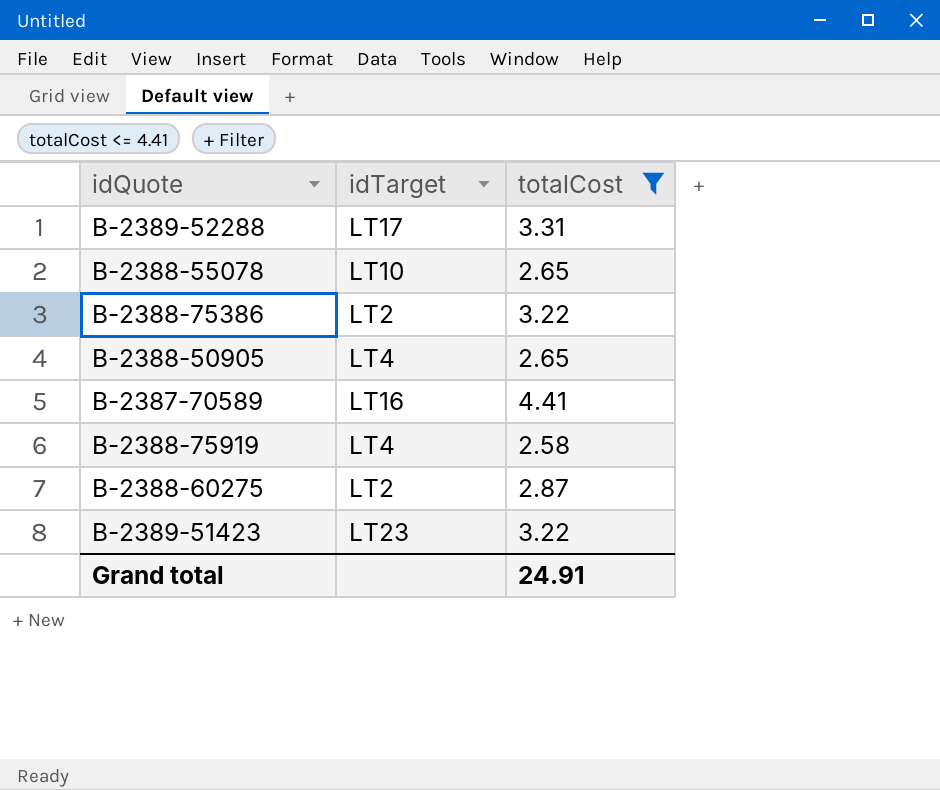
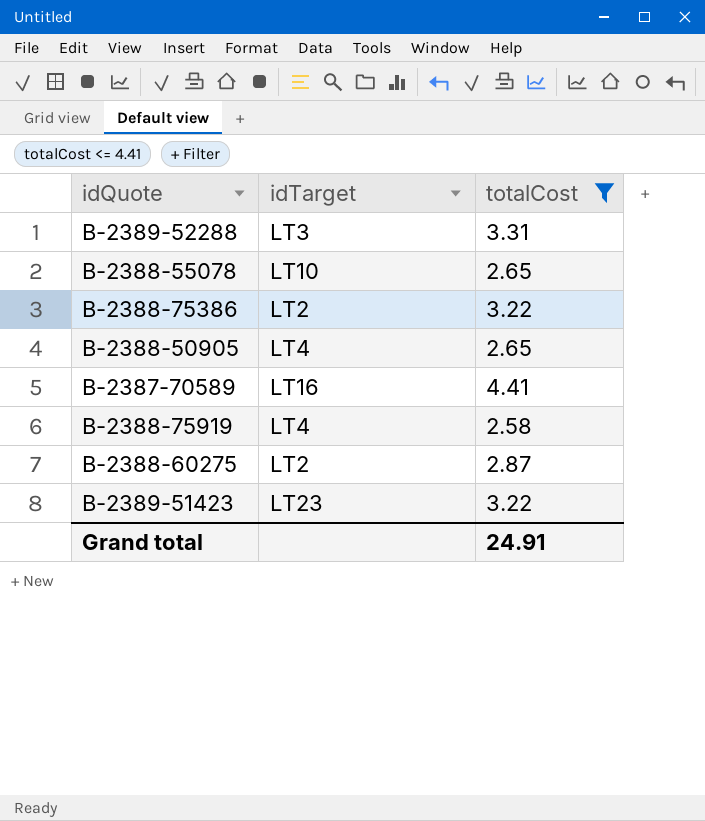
B-2389-52288 | idTarget: LT17 -> LT3

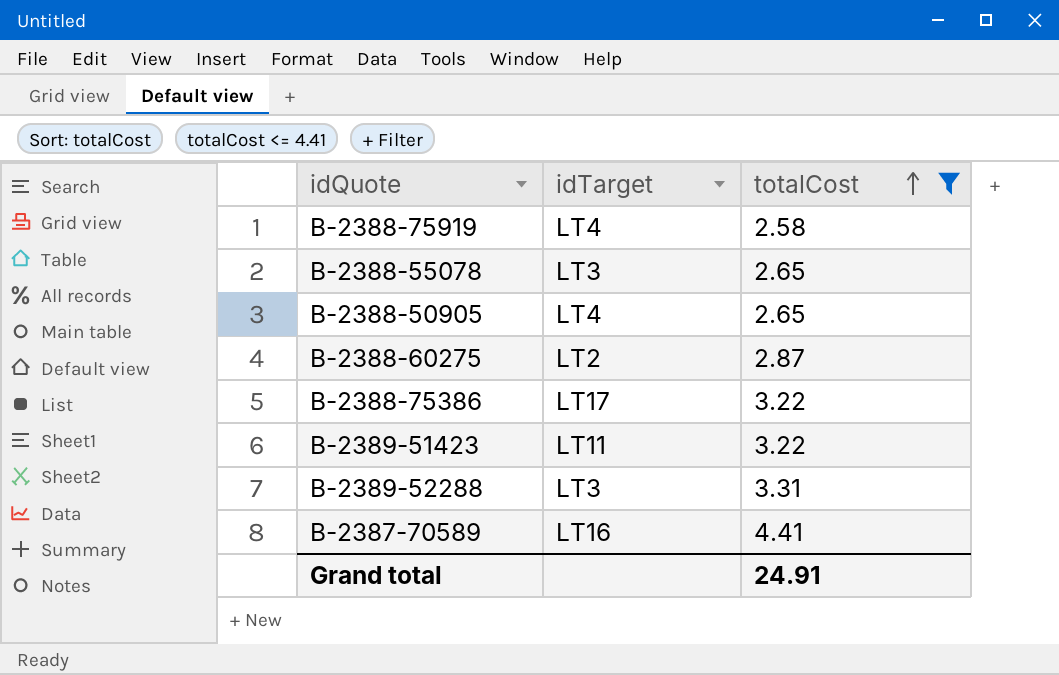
row order: none -> totalCost ascending
B-2388-55078 | idTarget: LT10 -> LT3
B-2388-75386 | idTarget: LT2 -> LT17
B-2389-51423 | idTarget: LT23 -> LT11

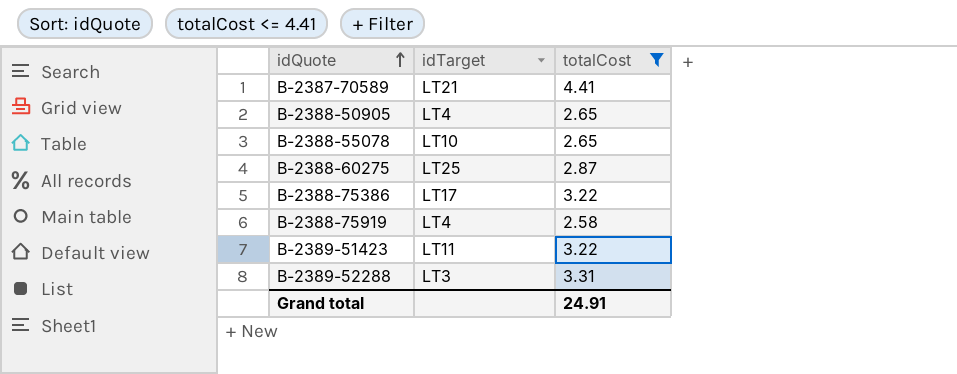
row order: totalCost ascending -> idQuote ascending
B-2387-70589 | idTarget: LT16 -> LT21
B-2388-55078 | idTarget: LT3 -> LT10
B-2388-60275 | idTarget: LT2 -> LT25

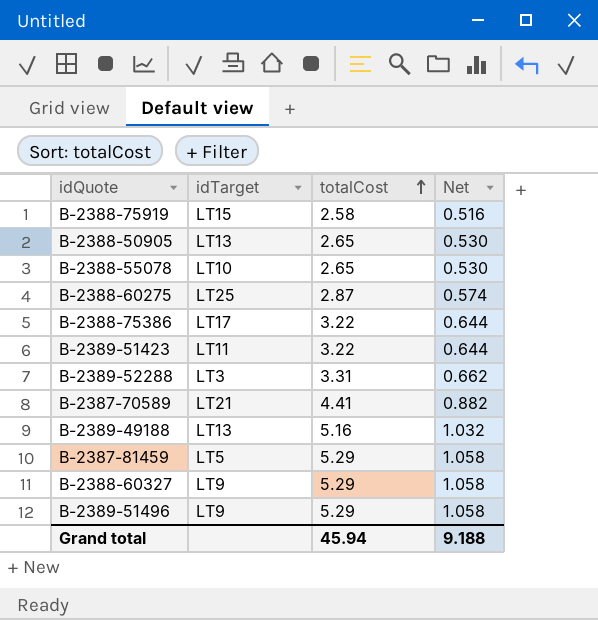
filter: totalCost <= 4.41 -> none
row order: idQuote ascending -> totalCost ascending
column Net | formula: none -> [totalCost] * 0.2
B-2388-75919 | idTarget: LT4 -> LT15
B-2388-50905 | idTarget: LT4 -> LT13
Grand total | totalCost: 24.91 -> 45.94

